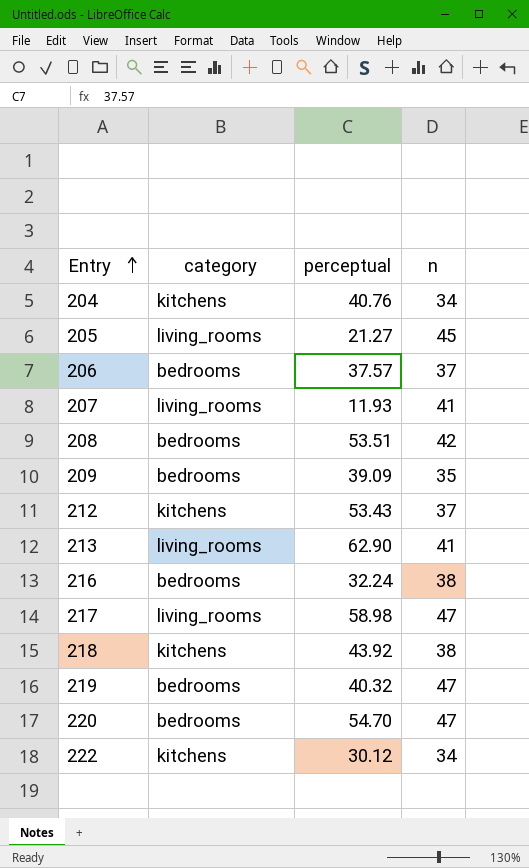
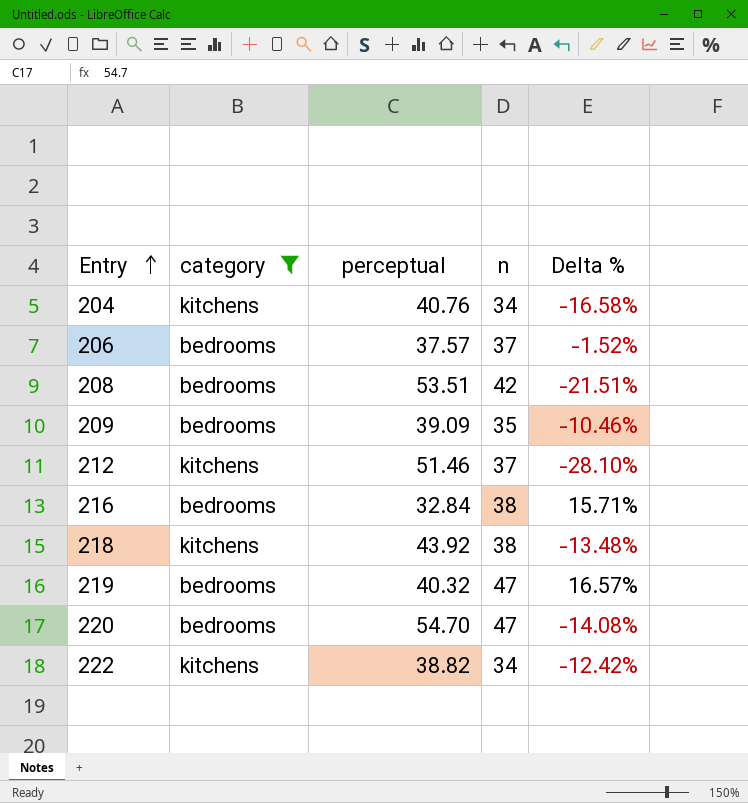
filter: none -> category != living_rooms
column Delta % | formula: none -> ([n] - [perceptual]) / [perceptual]
212 | perceptual: 53.43 -> 51.46
216 | perceptual: 32.24 -> 32.84
222 | perceptual: 30.12 -> 38.82

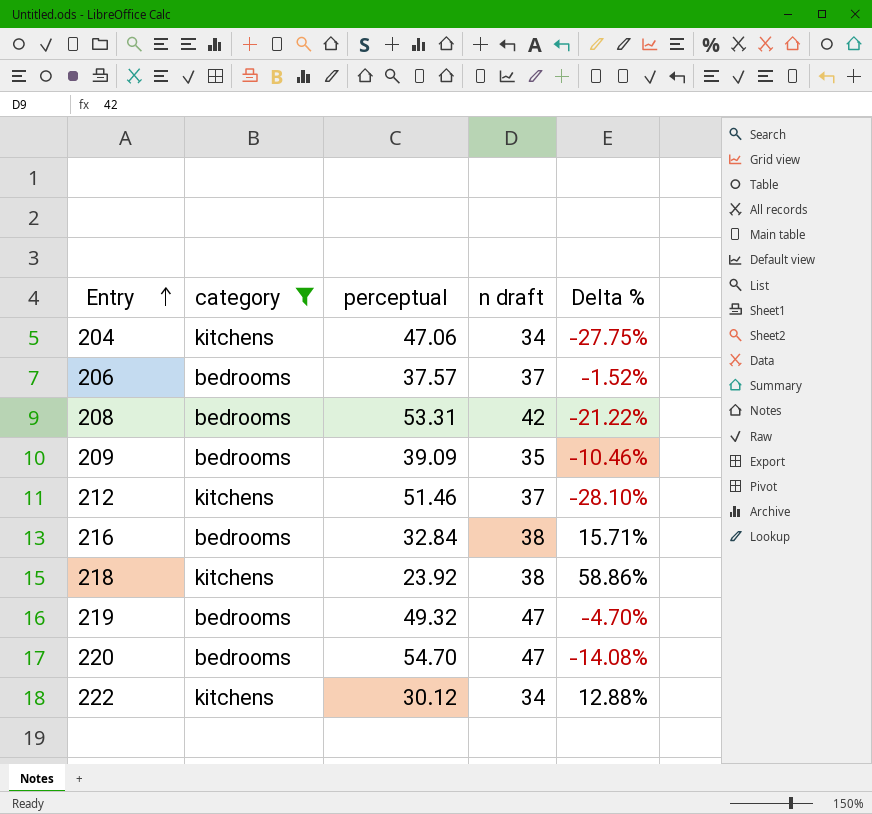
column name: n -> n draft
204 | perceptual: 40.76 -> 47.06
204 | Delta %: -16.58% -> -27.75%
208 | perceptual: 53.51 -> 53.31
208 | Delta %: -21.51% -> -21.22%
218 | perceptual: 43.92 -> 23.92
218 | Delta %: -13.48% -> 58.86%
219 | perceptual: 40.32 -> 49.32
219 | Delta %: 16.57% -> -4.70%
222 | perceptual: 38.82 -> 30.12
222 | Delta %: -12.42% -> 12.88%

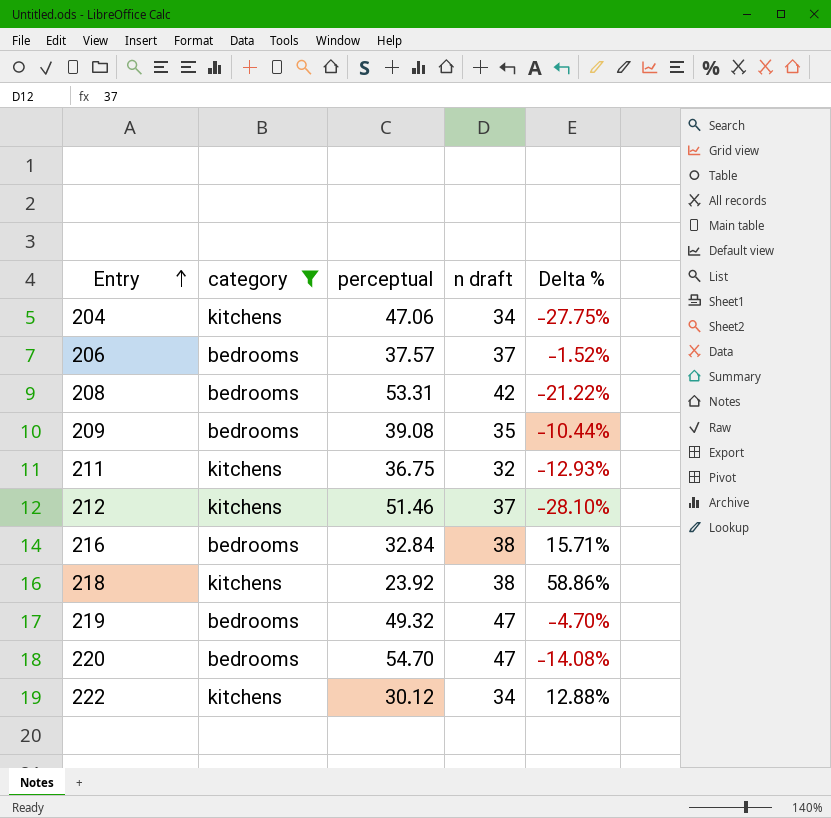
209 | perceptual: 39.09 -> 39.08
209 | Delta %: -10.46% -> -10.44%
row 211: none -> kitchens | 36.75 | 32 | -12.93%

